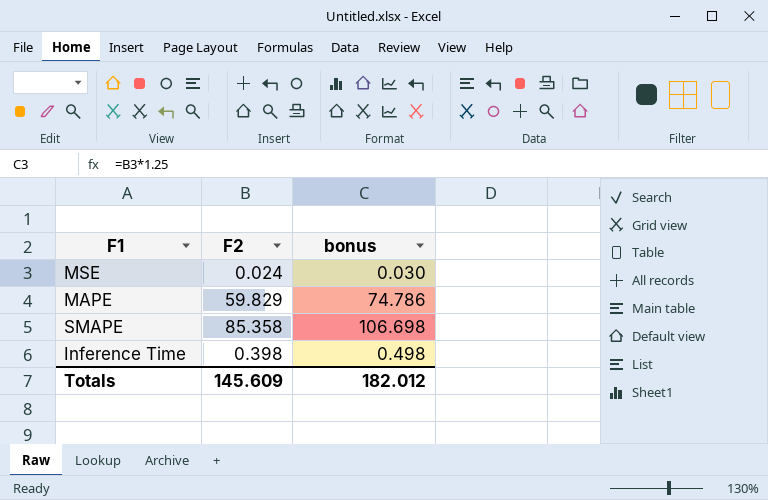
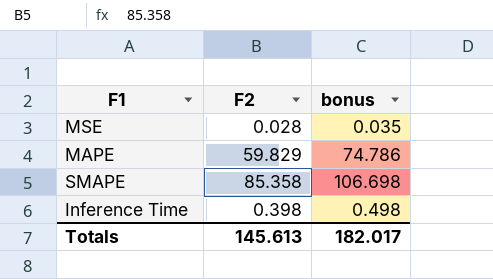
MSE | F2: 0.024 -> 0.028
MSE | bonus: 0.030 -> 0.035
Totals | F2: 145.609 -> 145.613
Totals | bonus: 182.012 -> 182.017

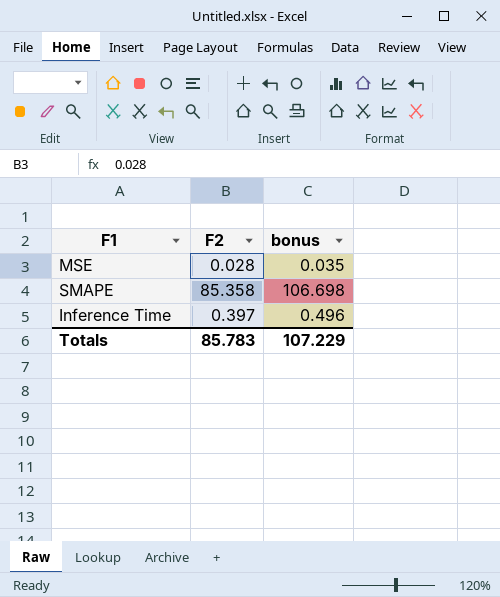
row MAPE: 59.829 | 74.786 -> none
Inference Time | F2: 0.398 -> 0.397
Inference Time | bonus: 0.498 -> 0.496
Totals | F2: 145.613 -> 85.783
Totals | bonus: 182.017 -> 107.229

